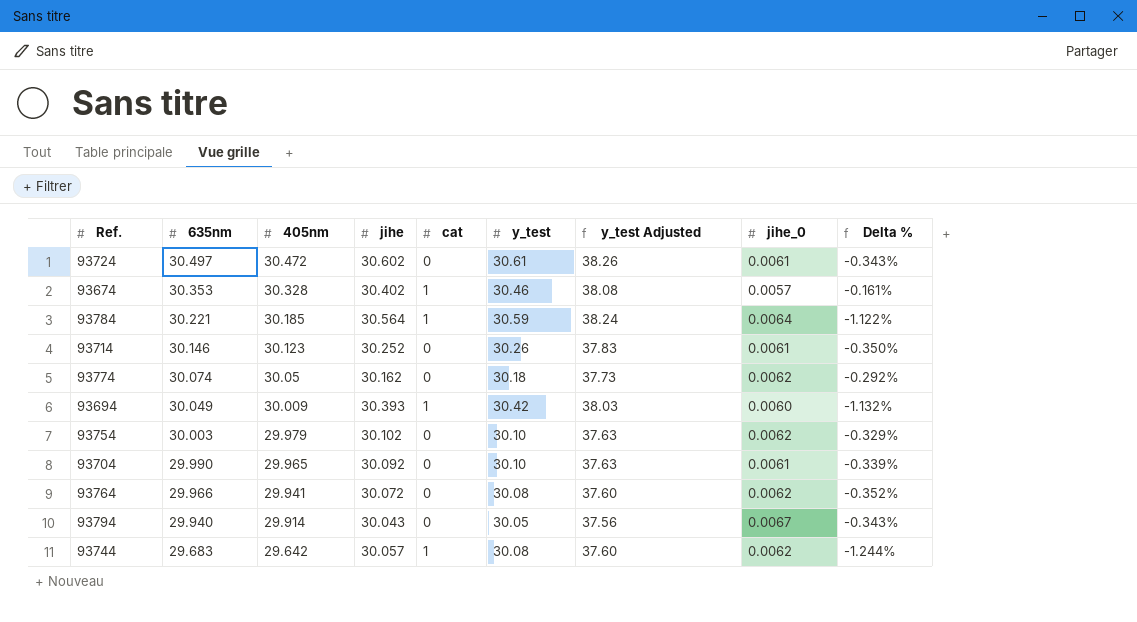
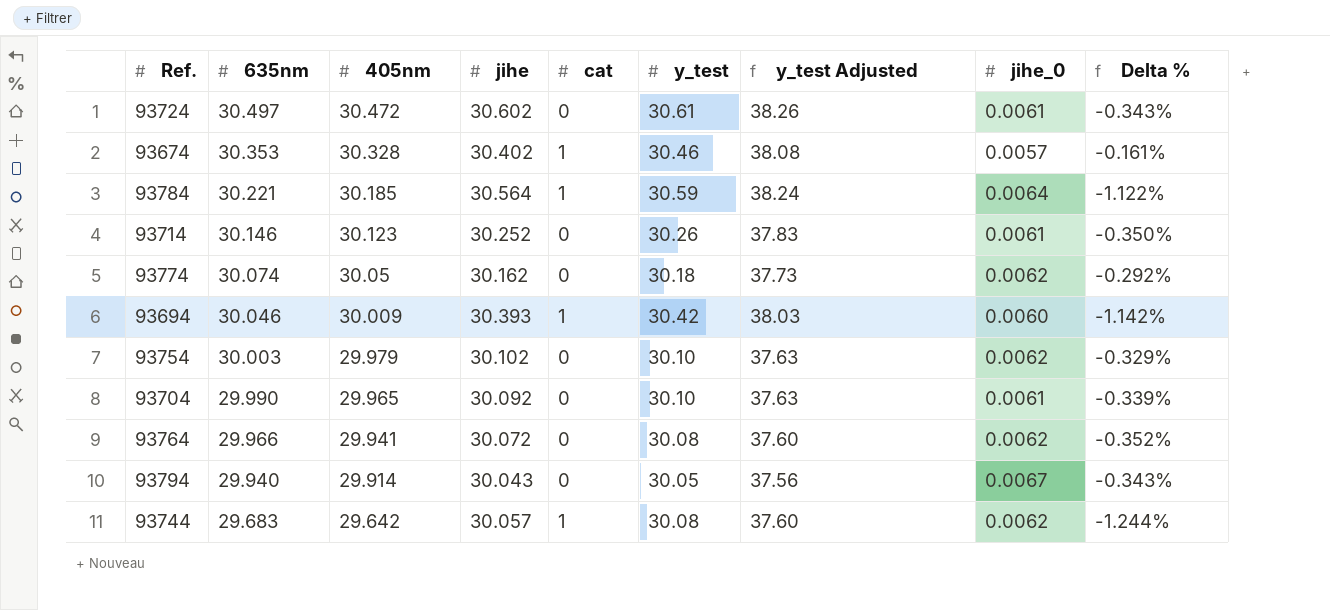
93694 | 635nm: 30.049 -> 30.046
93694 | Delta %: -1.132% -> -1.142%

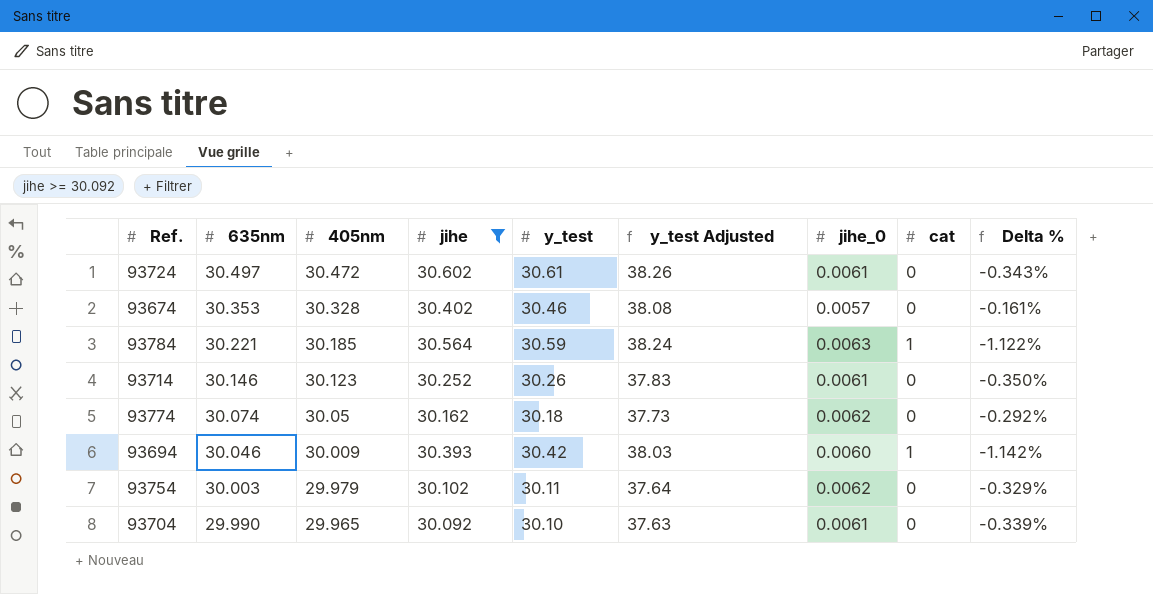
filter: none -> jihe >= 30.092
column cat | position: 5 -> 8
93674 | cat: 1 -> 0
93784 | jihe_0: 0.0064 -> 0.0063
93754 | y_test: 30.10 -> 30.11
93754 | y_test Adjusted: 37.63 -> 37.64

